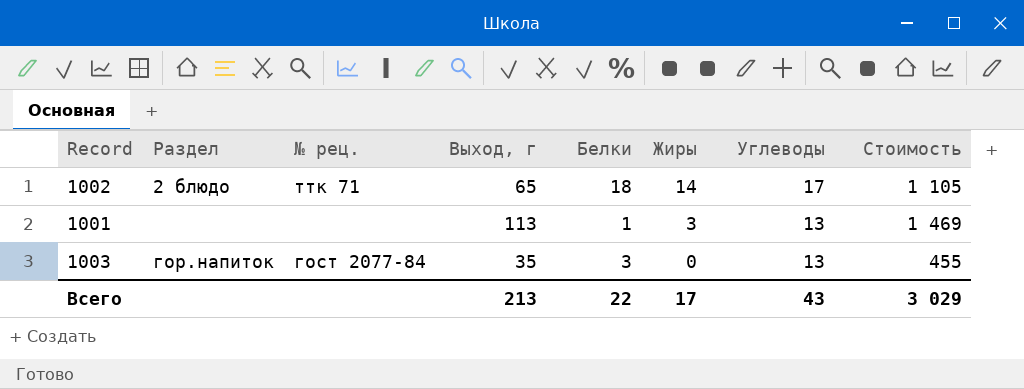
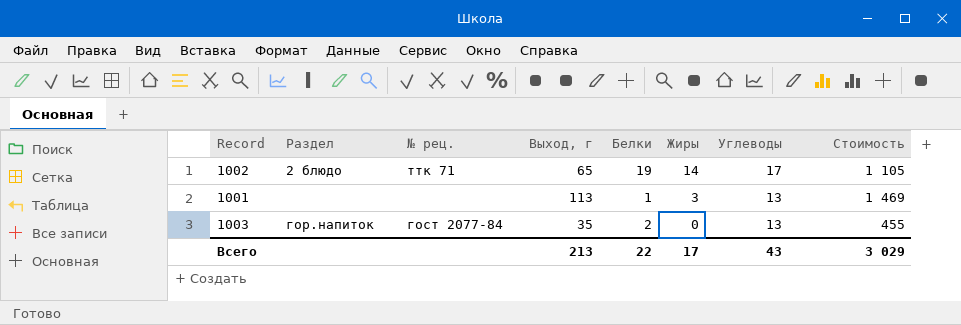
1002 | Белки: 18 -> 19
1003 | Белки: 3 -> 2

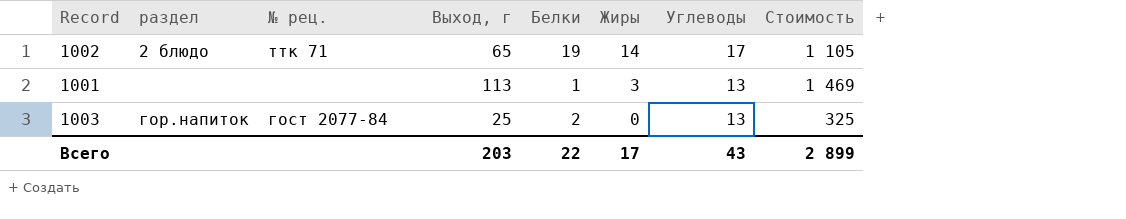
column name: Раздел -> раздел
1003 | Выход, г: 35 -> 25
1003 | Стоимость: 455 -> 325
Всего | Выход, г: 213 -> 203
Всего | Стоимость: 3 029 -> 2 899

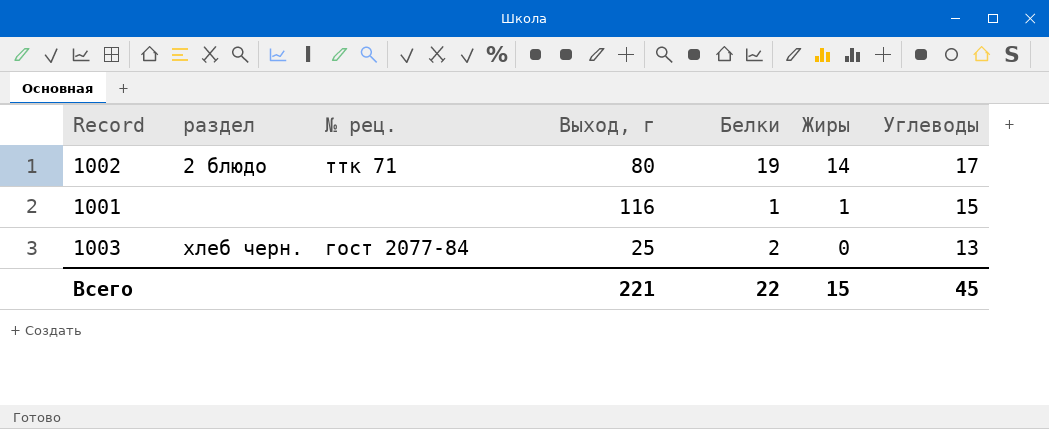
column Стоимость | formula: [Выход, г] * [Углеводы] -> none
1002 | Выход, г: 65 -> 80
1001 | Выход, г: 113 -> 116
1001 | Жиры: 3 -> 1
1001 | Углеводы: 13 -> 15
1003 | раздел: гор.напиток -> хлеб черн.
Всего | Выход, г: 203 -> 221
Всего | Жиры: 17 -> 15
Всего | Углеводы: 43 -> 45

